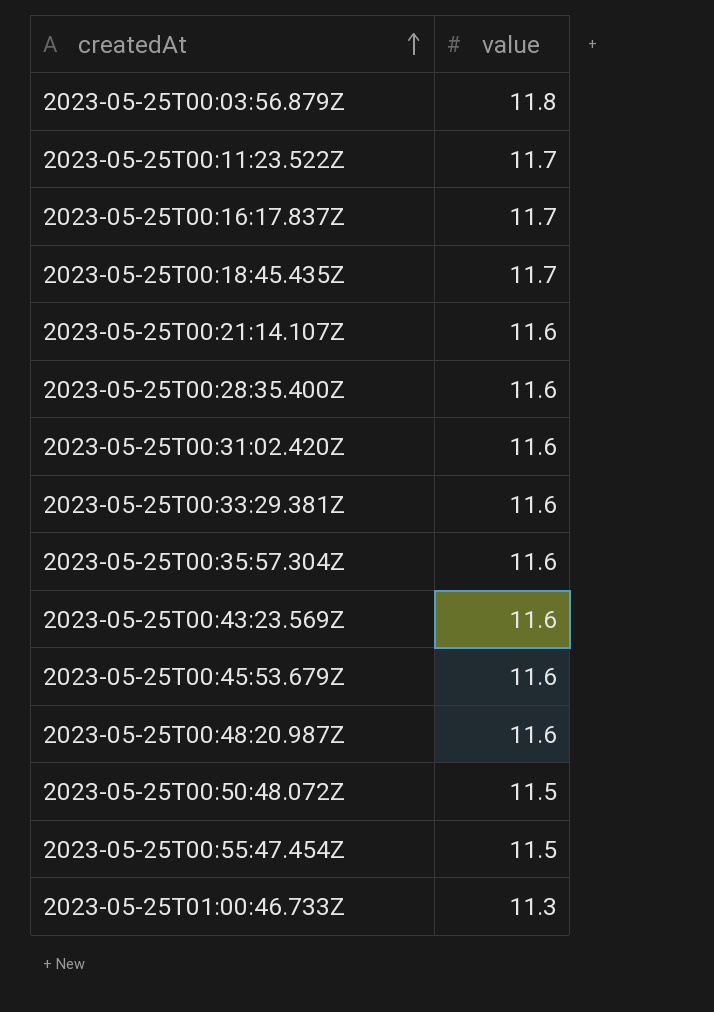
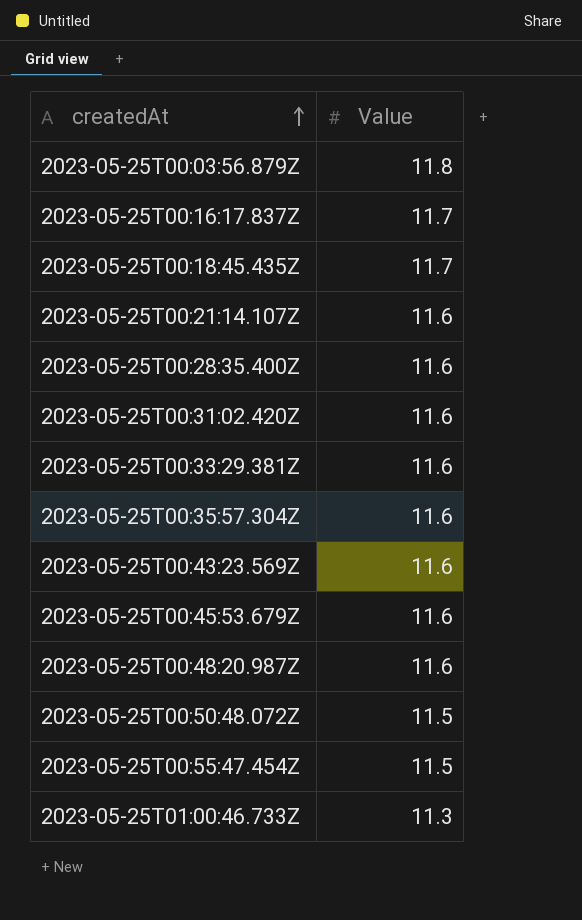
column name: value -> Value
row 2023-05-25T00:11:23.522Z: 11.7 -> none

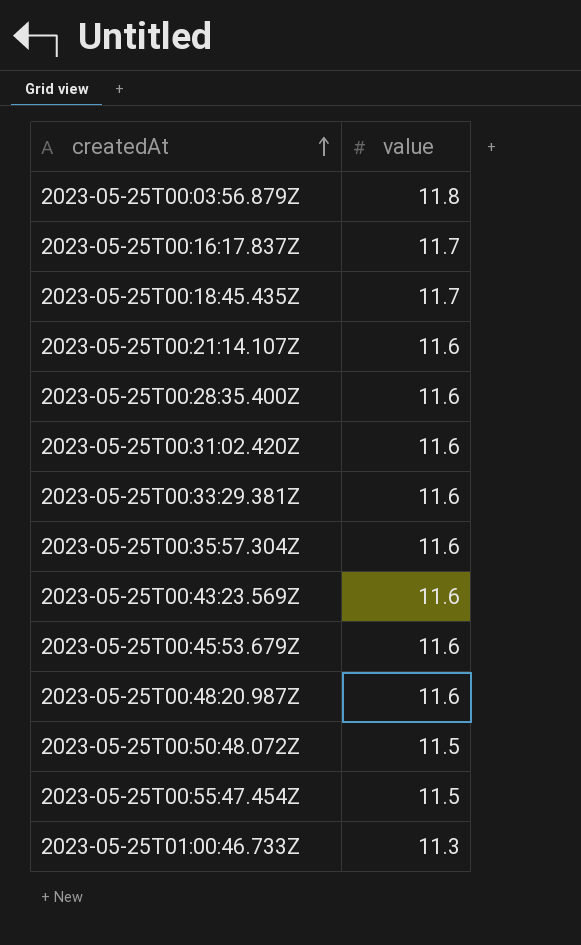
column name: Value -> value

